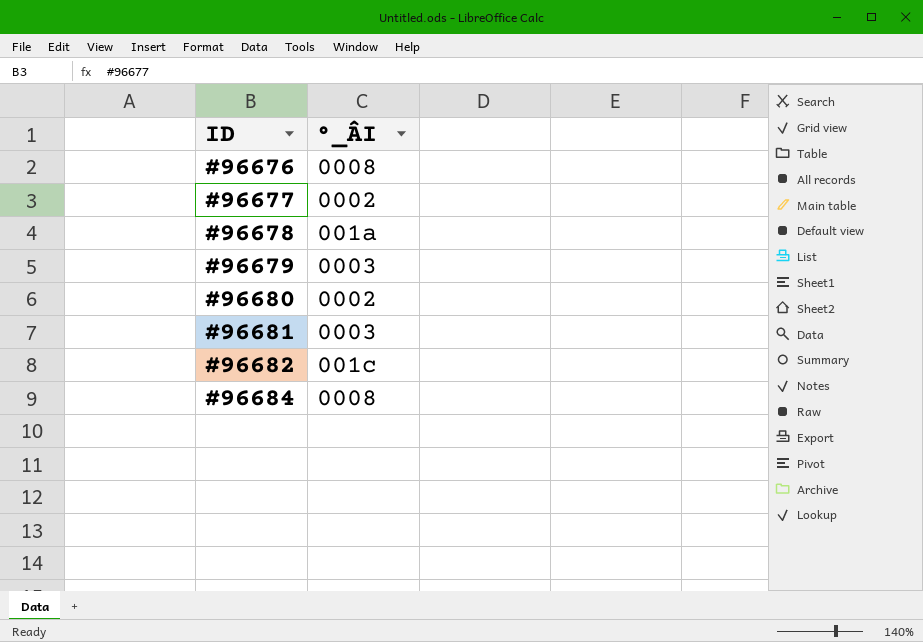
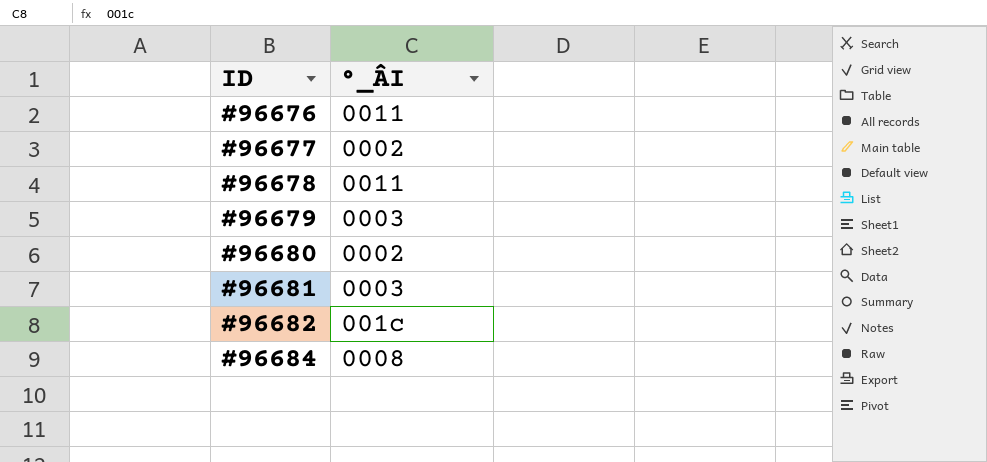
#96676 | °_ÂI: 0008 -> 0011
#96678 | °_ÂI: 001a -> 0011

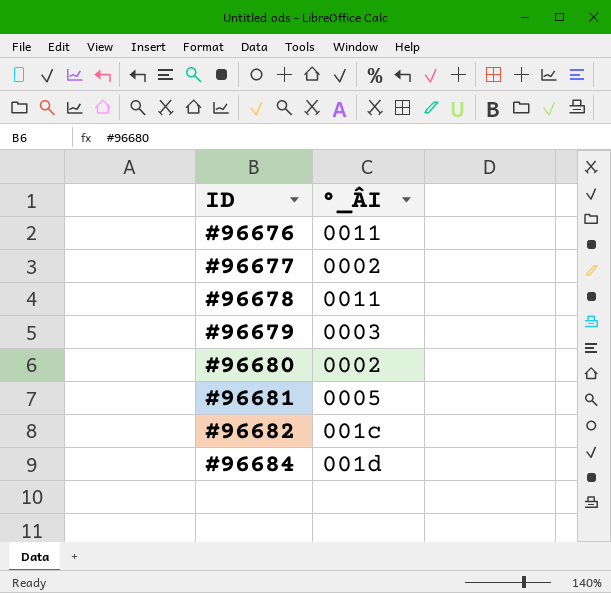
#96681 | °_ÂI: 0003 -> 0005
#96684 | °_ÂI: 0008 -> 001d

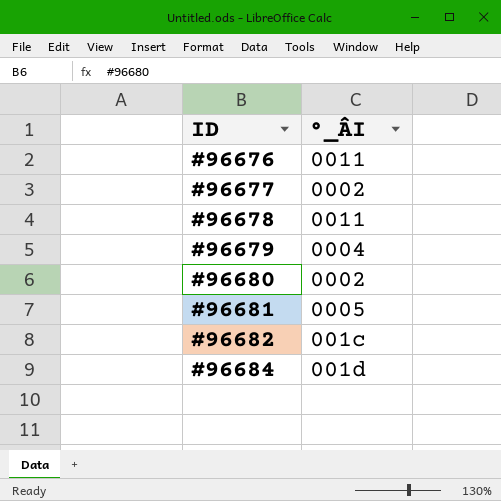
#96679 | °_ÂI: 0003 -> 0004

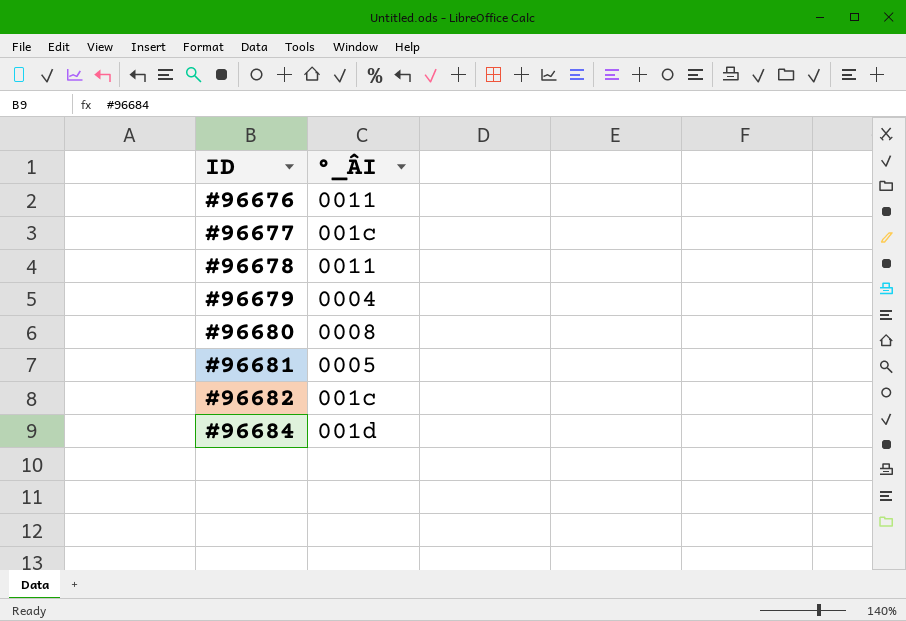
#96677 | °_ÂI: 0002 -> 001c
#96680 | °_ÂI: 0002 -> 0008

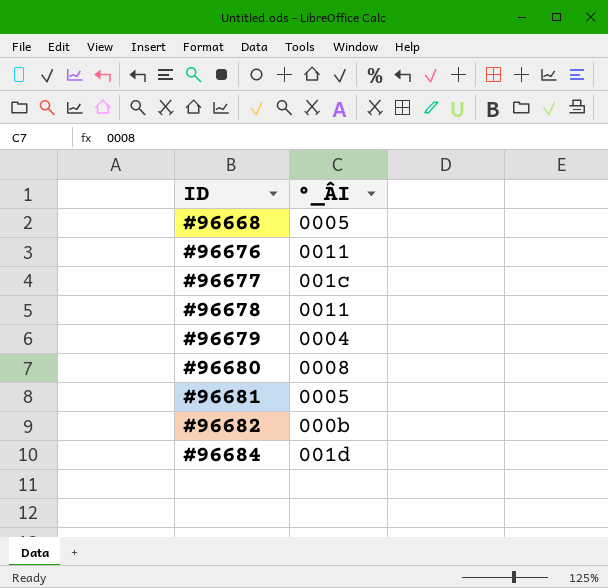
row #96668: none -> 0005
#96682 | °_ÂI: 001c -> 000b

